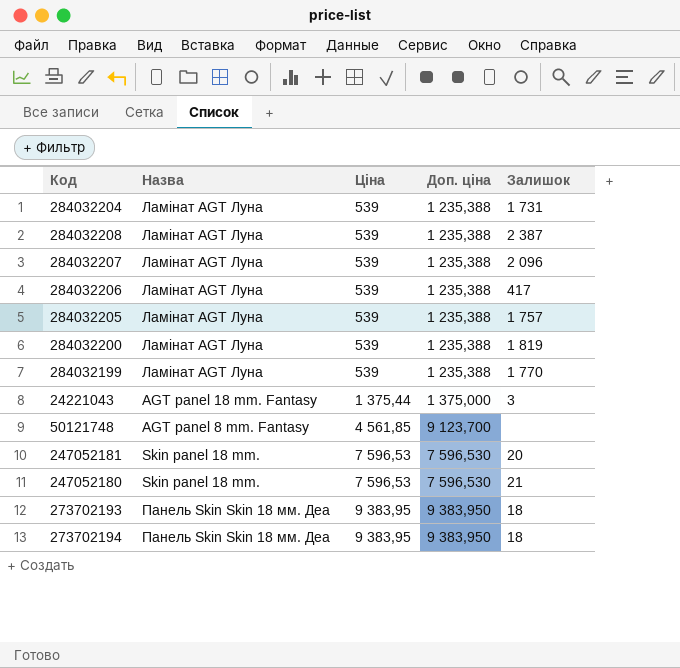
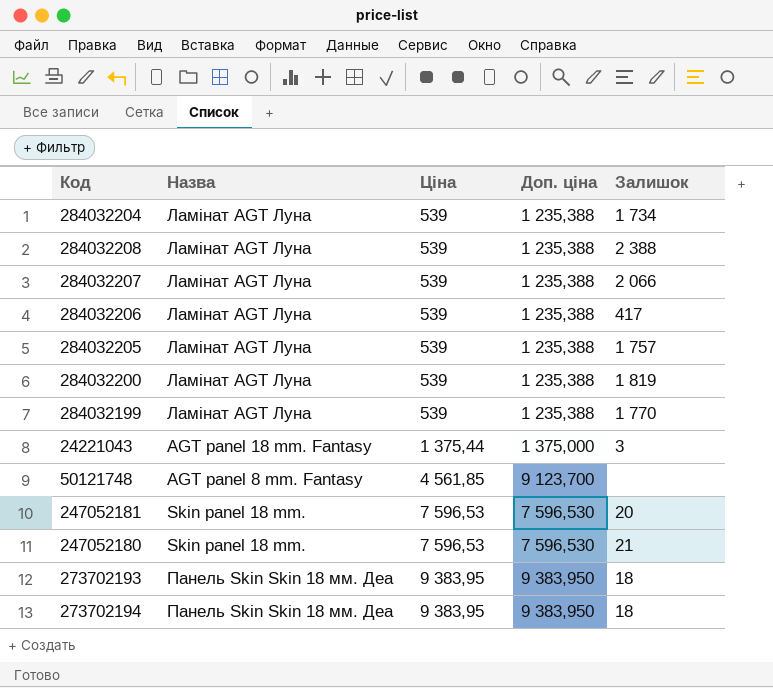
284032204 | Залишок: 1 731 -> 1 734
284032208 | Залишок: 2 387 -> 2 388
284032207 | Залишок: 2 096 -> 2 066

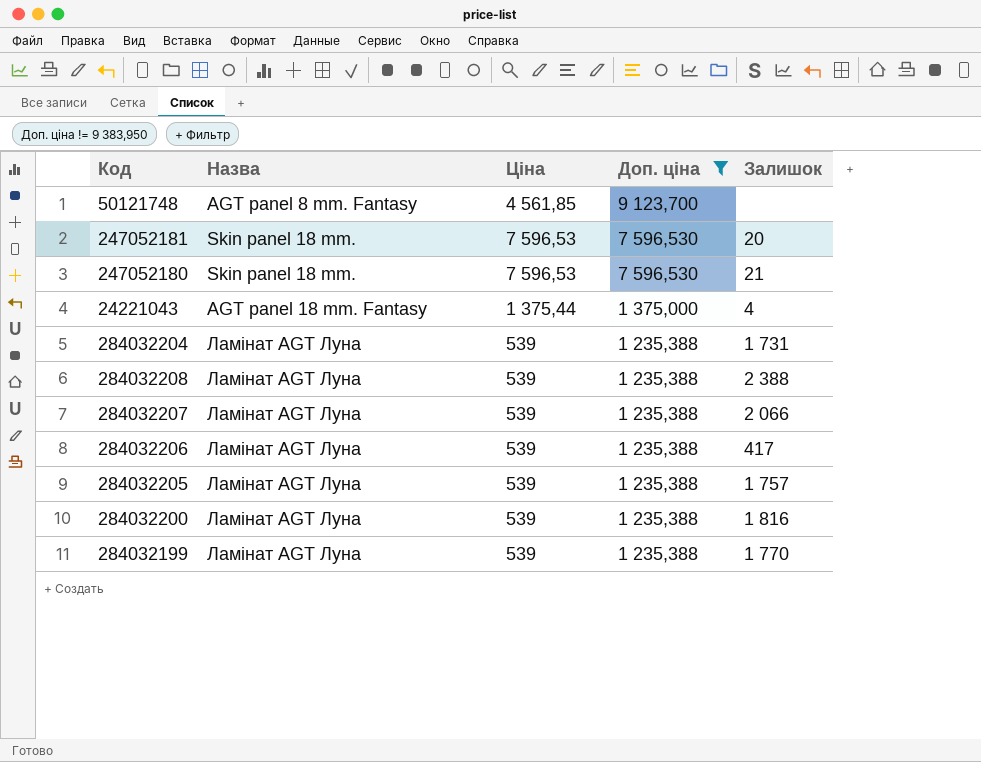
filter: none -> Доп. ціна != 9 383,950
row order: Ціна ascending -> Доп. ціна descending
24221043 | Залишок: 3 -> 4
284032204 | Залишок: 1 734 -> 1 731
284032200 | Залишок: 1 819 -> 1 816

